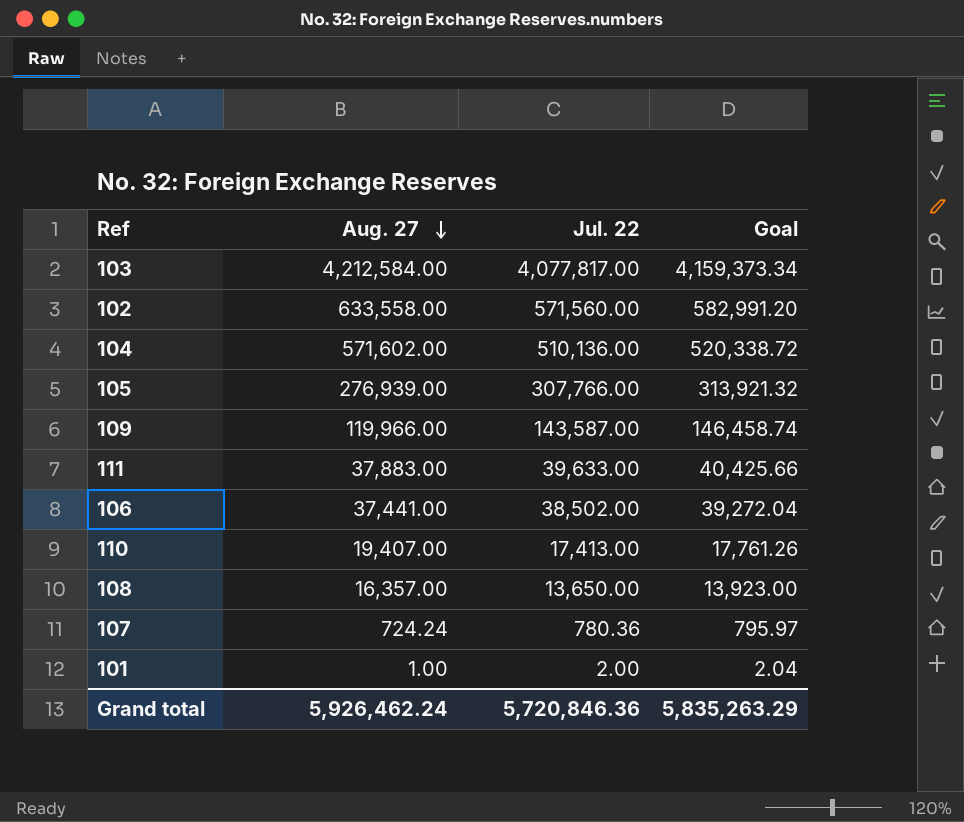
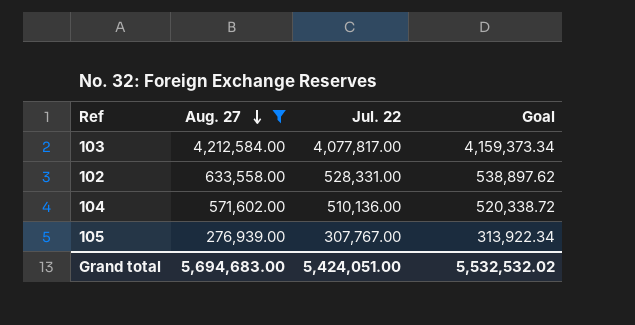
filter: none -> Aug. 27 >= 276,939.00
102 | Jul. 22: 571,560.00 -> 528,331.00
102 | Goal: 582,991.20 -> 538,897.62
105 | Jul. 22: 307,766.00 -> 307,767.00
105 | Goal: 313,921.32 -> 313,922.34
Grand total | Aug. 27: 5,926,462.24 -> 5,694,683.00
Grand total | Jul. 22: 5,720,846.36 -> 5,424,051.00
Grand total | Goal: 5,835,263.29 -> 5,532,532.02

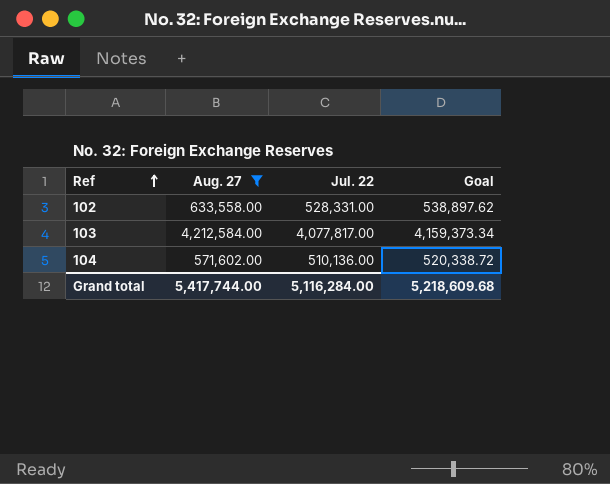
row order: Aug. 27 descending -> Ref ascending
row 105: 276,939.00 | 307,767.00 | 313,922.34 -> none
Grand total | Aug. 27: 5,694,683.00 -> 5,417,744.00
Grand total | Jul. 22: 5,424,051.00 -> 5,116,284.00
Grand total | Goal: 5,532,532.02 -> 5,218,609.68

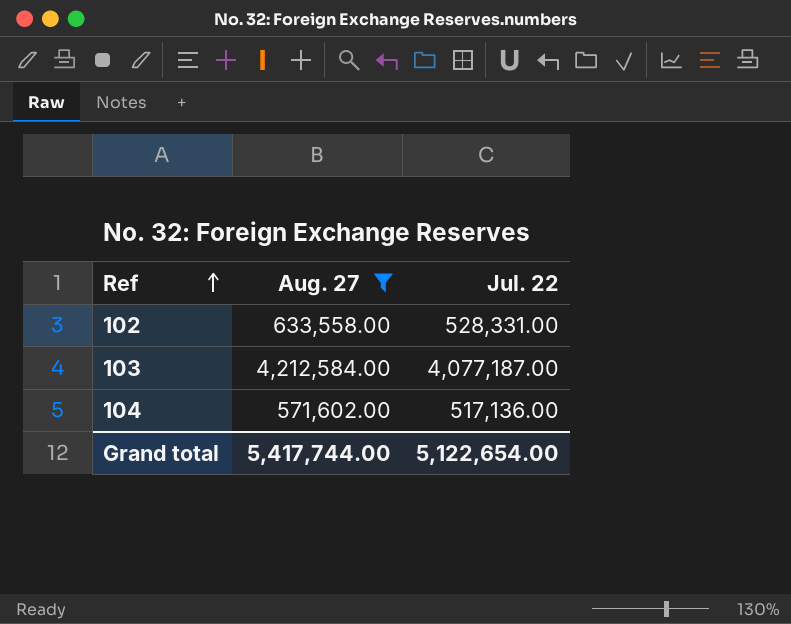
column Goal | formula: [Jul. 22] * 1.02 -> none
103 | Jul. 22: 4,077,817.00 -> 4,077,187.00
104 | Jul. 22: 510,136.00 -> 517,136.00
Grand total | Jul. 22: 5,116,284.00 -> 5,122,654.00

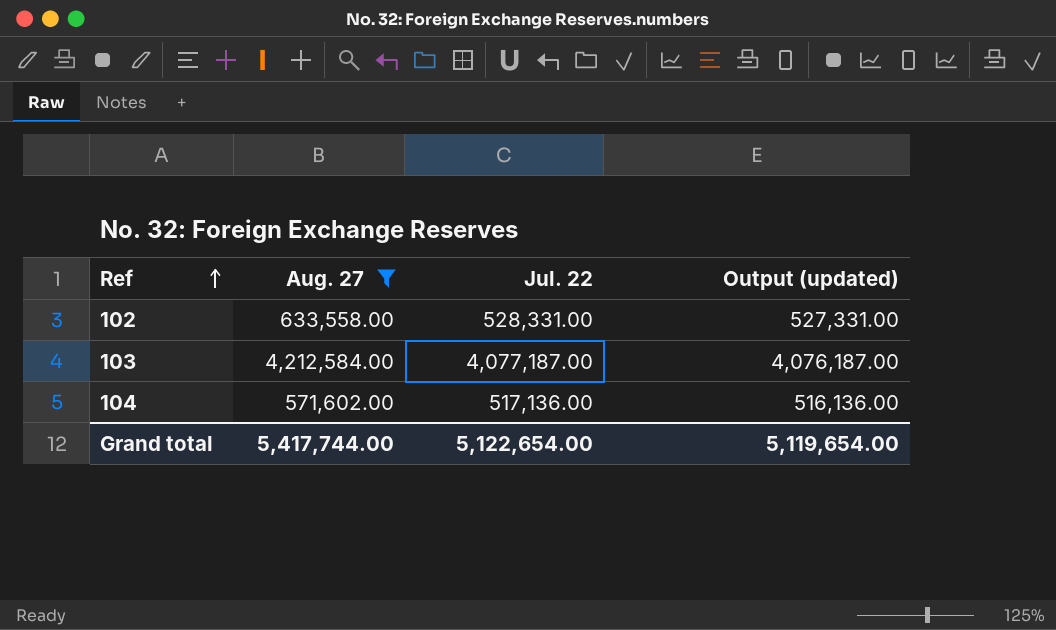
column Output (updated) | formula: none -> [Jul. 22] - 1000

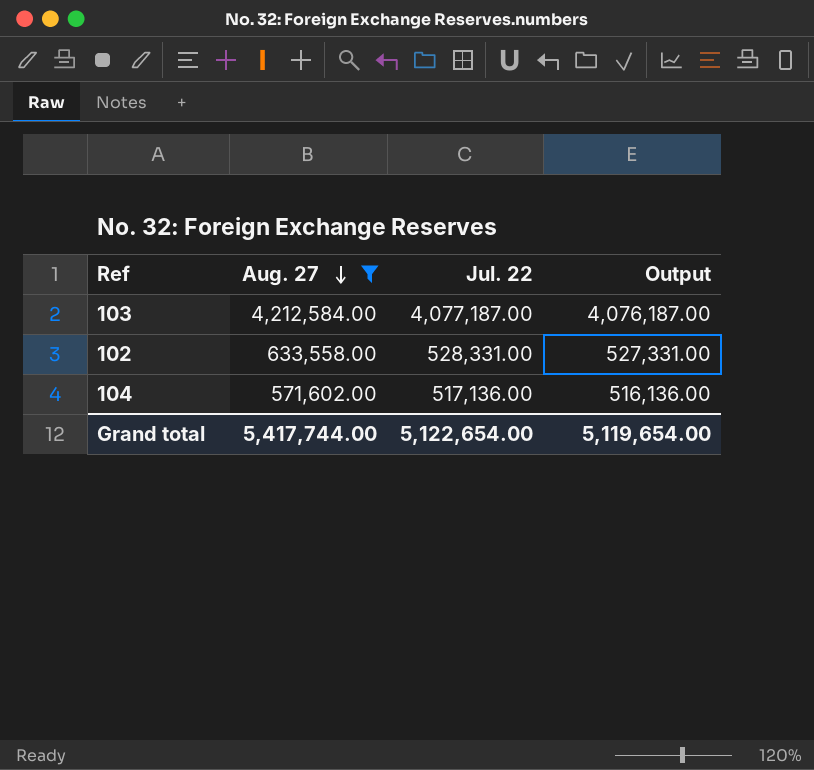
row order: Ref ascending -> Aug. 27 descending
column name: Output (updated) -> Output

